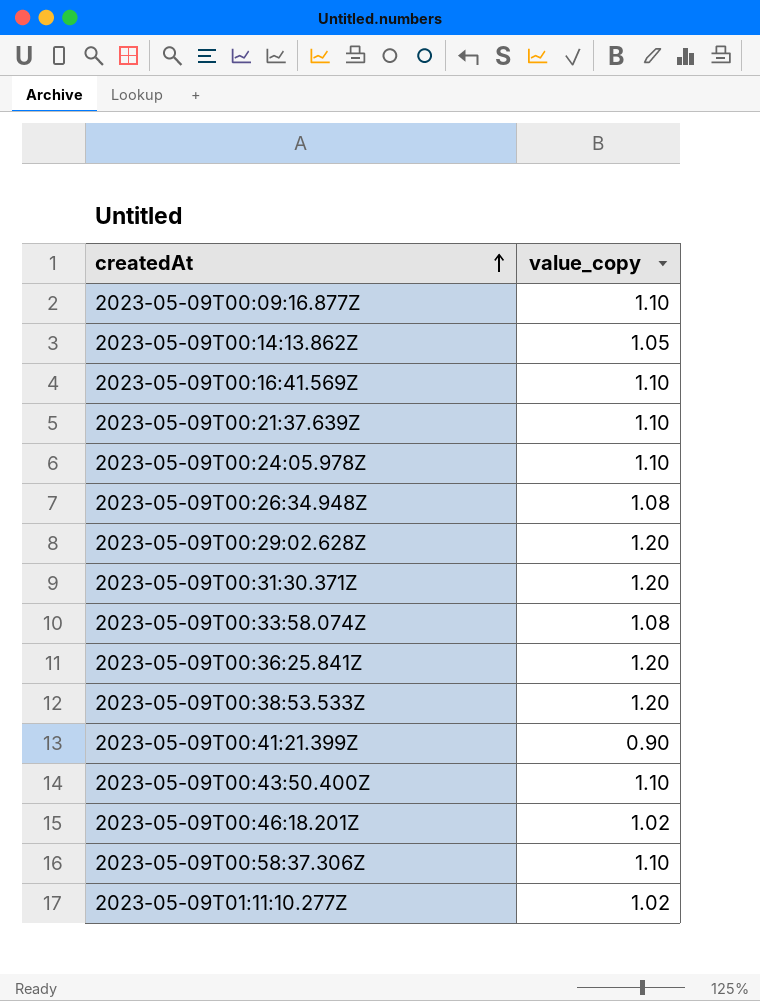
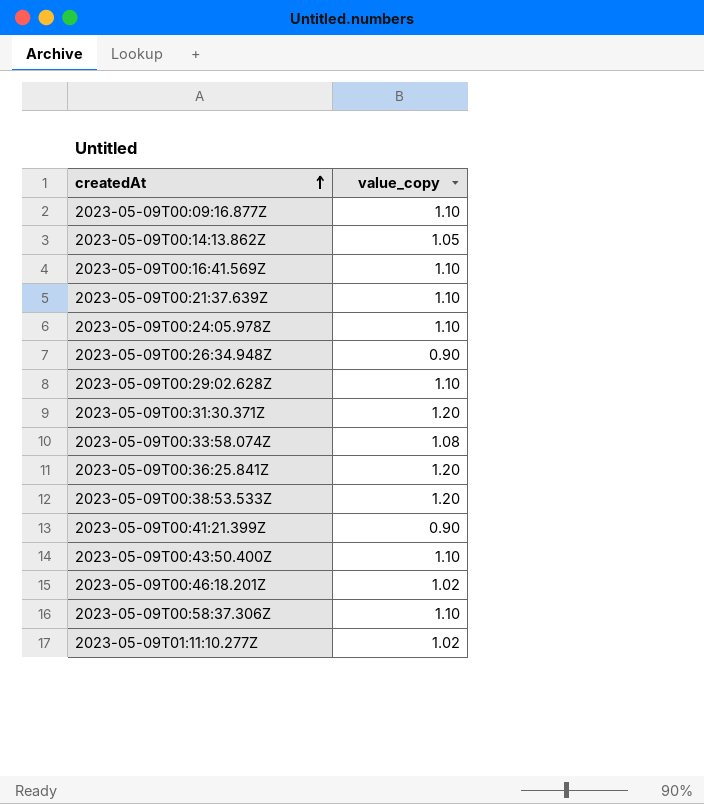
2023-05-09T00:26:34.948Z | value_copy: 1.08 -> 0.90
2023-05-09T00:29:02.628Z | value_copy: 1.20 -> 1.10

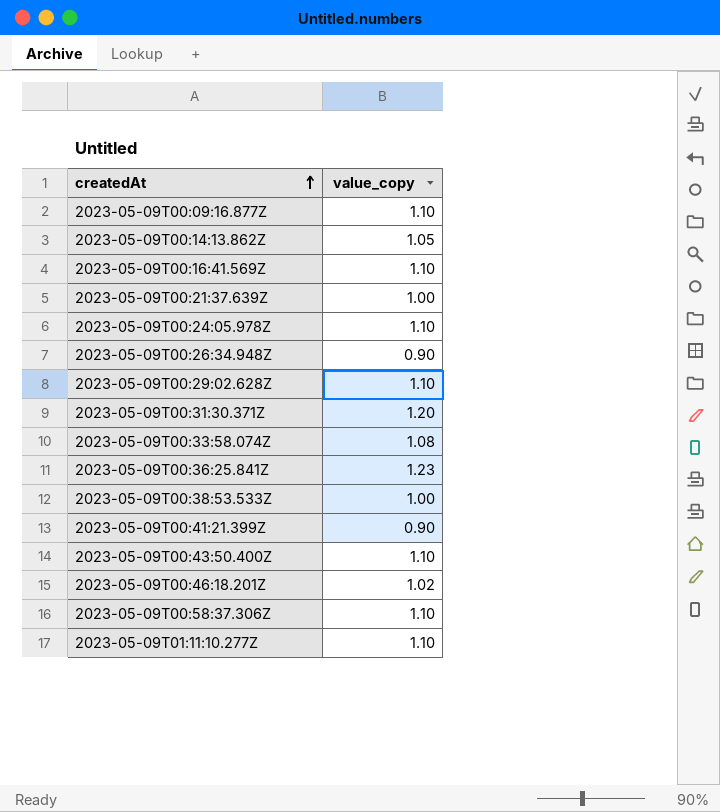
2023-05-09T00:21:37.639Z | value_copy: 1.10 -> 1.00
2023-05-09T00:36:25.841Z | value_copy: 1.20 -> 1.23
2023-05-09T00:38:53.533Z | value_copy: 1.20 -> 1.00
2023-05-09T01:11:10.277Z | value_copy: 1.02 -> 1.10

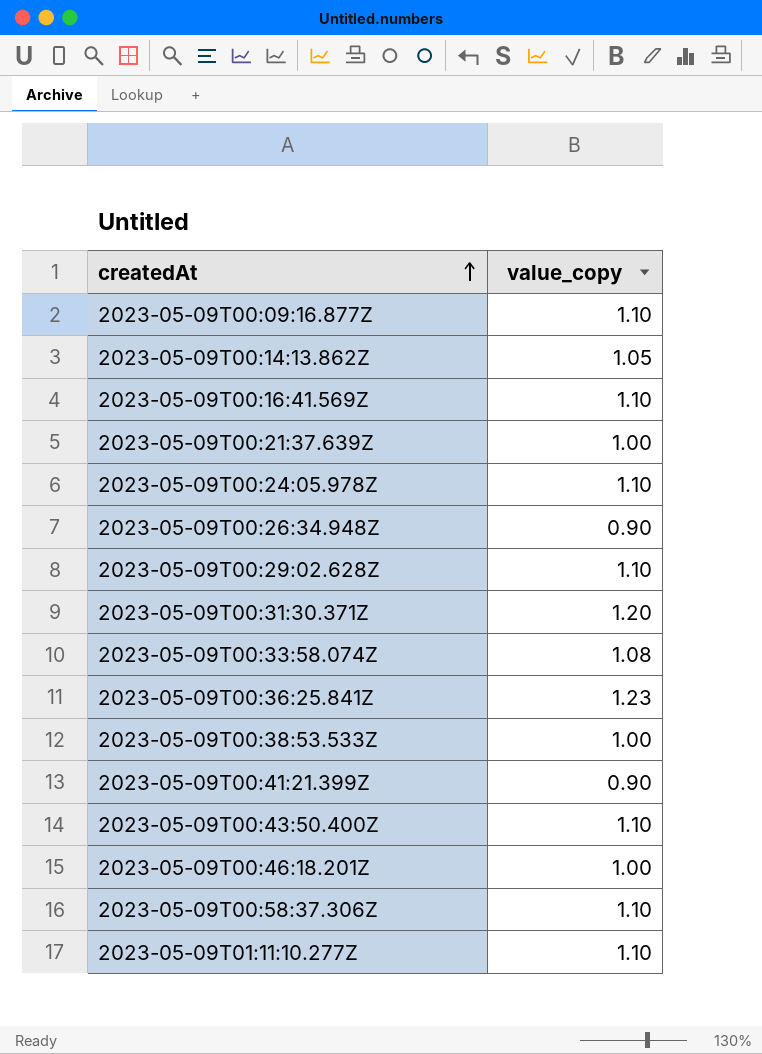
2023-05-09T00:46:18.201Z | value_copy: 1.02 -> 1.00

